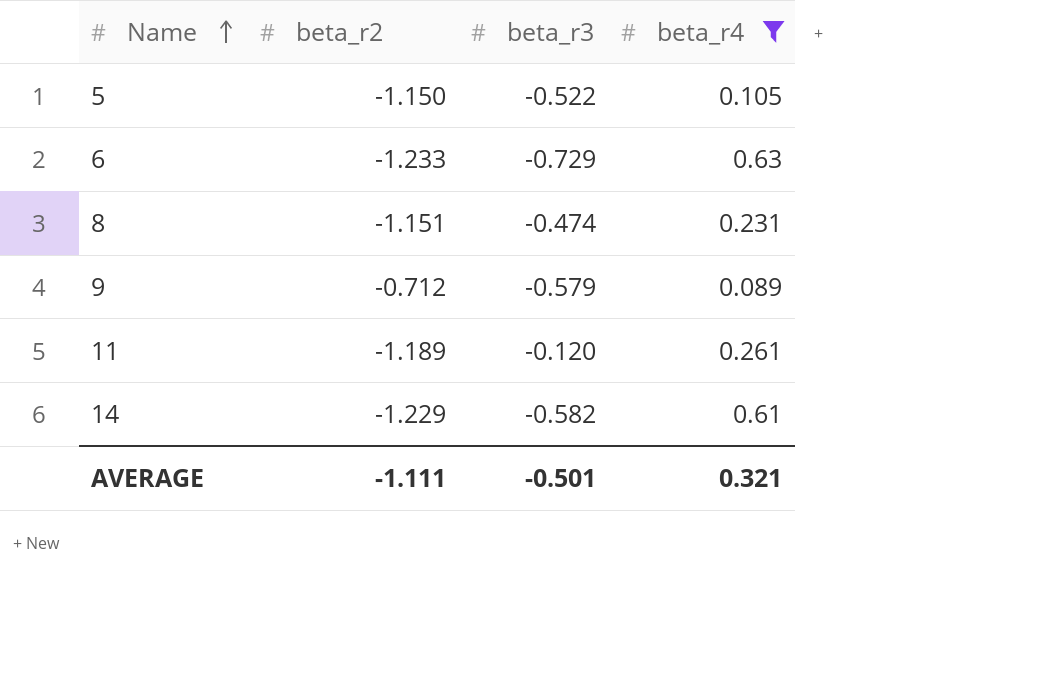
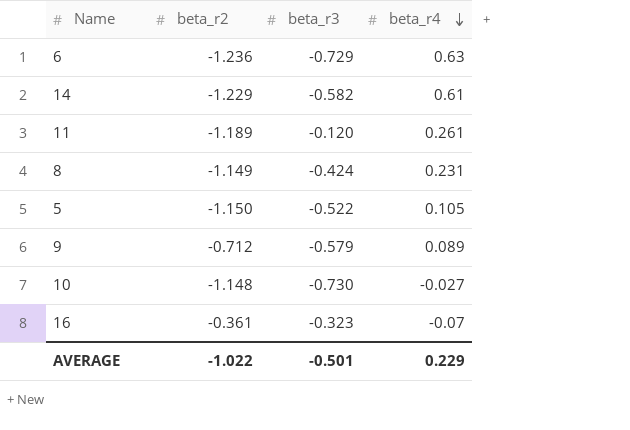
filter: beta_r4 >= 0.089 -> none
row order: Name ascending -> beta_r4 descending
6 | beta_r2: -1.233 -> -1.236
8 | beta_r2: -1.151 -> -1.149
8 | beta_r3: -0.474 -> -0.424
AVERAGE | beta_r2: -1.111 -> -1.022
AVERAGE | beta_r4: 0.321 -> 0.229

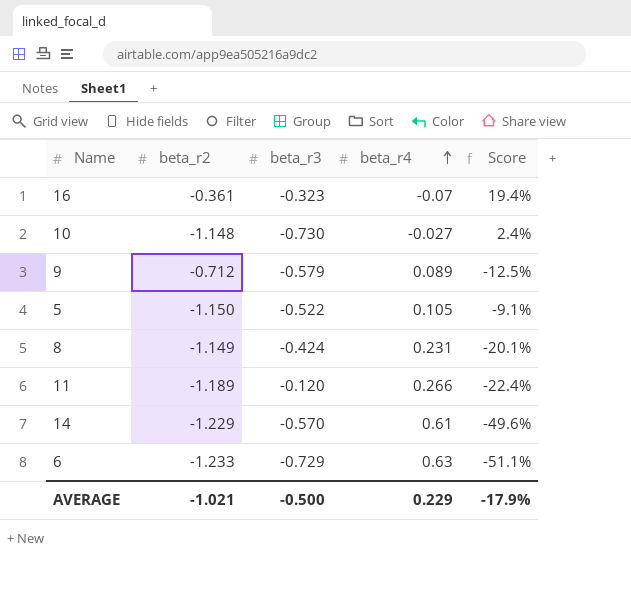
row order: beta_r4 descending -> beta_r4 ascending
column Score | formula: none -> [beta_r4] / [beta_r2]
11 | beta_r4: 0.261 -> 0.266
14 | beta_r3: -0.582 -> -0.570
6 | beta_r2: -1.236 -> -1.233
AVERAGE | beta_r2: -1.022 -> -1.021
AVERAGE | beta_r3: -0.501 -> -0.500

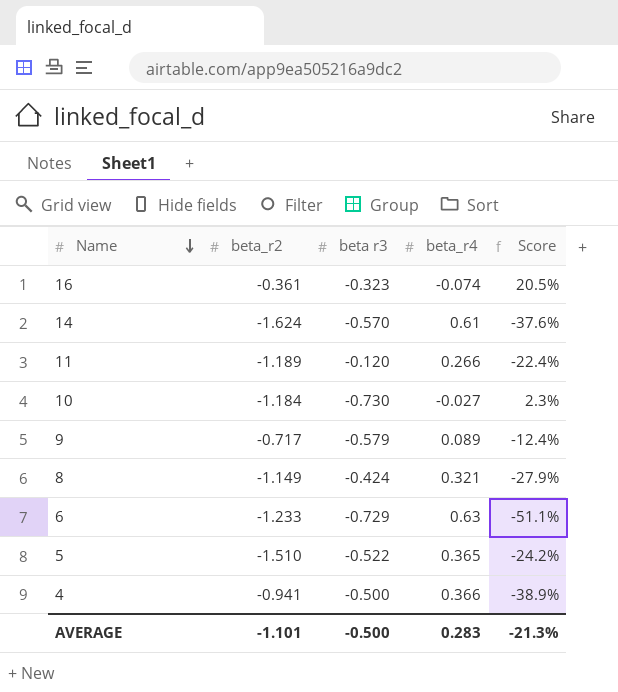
row order: beta_r4 ascending -> Name descending
column name: beta_r3 -> beta r3
16 | beta_r4: -0.07 -> -0.074
16 | Score: 19.4% -> 20.5%
14 | beta_r2: -1.229 -> -1.624
14 | Score: -49.6% -> -37.6%
10 | beta_r2: -1.148 -> -1.184
10 | Score: 2.4% -> 2.3%
9 | beta_r2: -0.712 -> -0.717
9 | Score: -12.5% -> -12.4%
8 | beta_r4: 0.231 -> 0.321
8 | Score: -20.1% -> -27.9%
5 | beta_r2: -1.150 -> -1.510
5 | beta_r4: 0.105 -> 0.365
5 | Score: -9.1% -> -24.2%
row 4: none -> -0.941 | -0.500 | 0.366 | -38.9%
AVERAGE | beta_r2: -1.021 -> -1.101
AVERAGE | beta_r4: 0.229 -> 0.283
AVERAGE | Score: -17.9% -> -21.3%

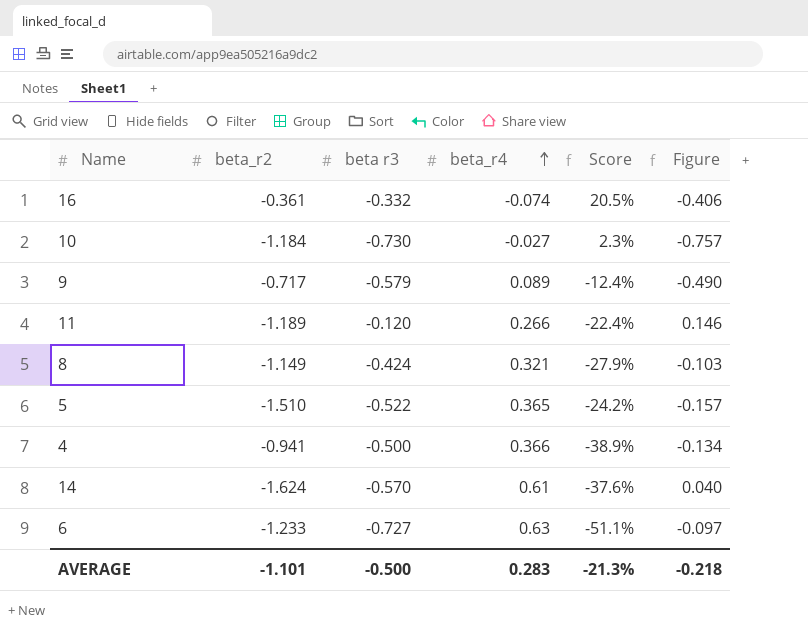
row order: Name descending -> beta_r4 ascending
column Figure | formula: none -> [beta r3] + [beta_r4]
16 | beta r3: -0.323 -> -0.332
6 | beta r3: -0.729 -> -0.727

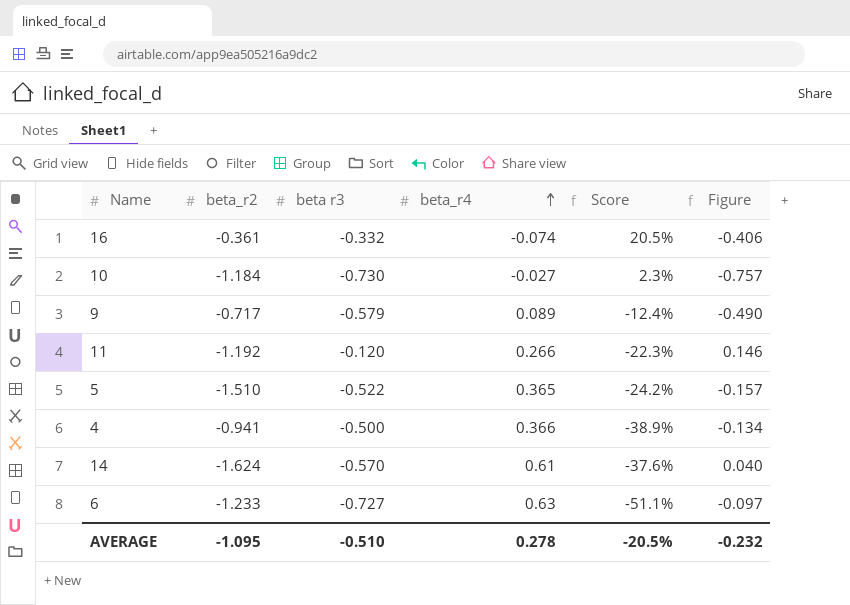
row 8: -1.149 | -0.424 | 0.321 | -27.9% | -0.103 -> none
11 | beta_r2: -1.189 -> -1.192
11 | Score: -22.4% -> -22.3%
AVERAGE | beta_r2: -1.101 -> -1.095
AVERAGE | beta r3: -0.500 -> -0.510
AVERAGE | beta_r4: 0.283 -> 0.278
AVERAGE | Score: -21.3% -> -20.5%
AVERAGE | Figure: -0.218 -> -0.232

